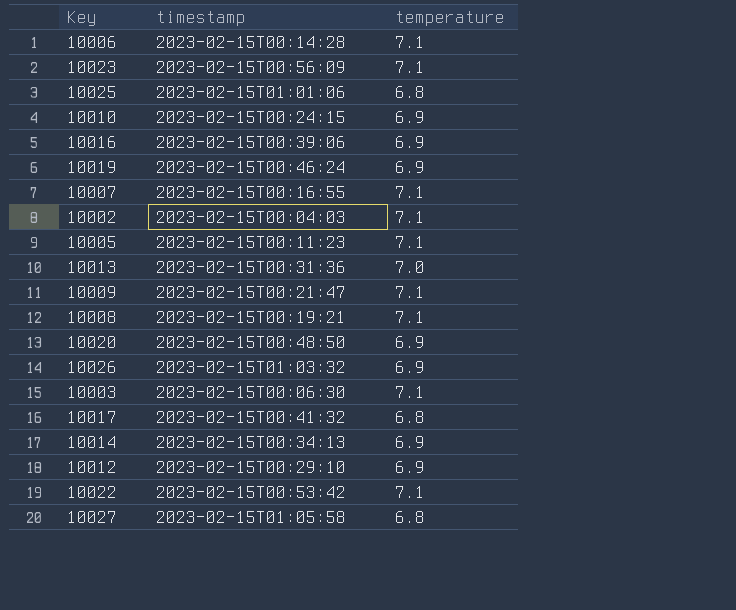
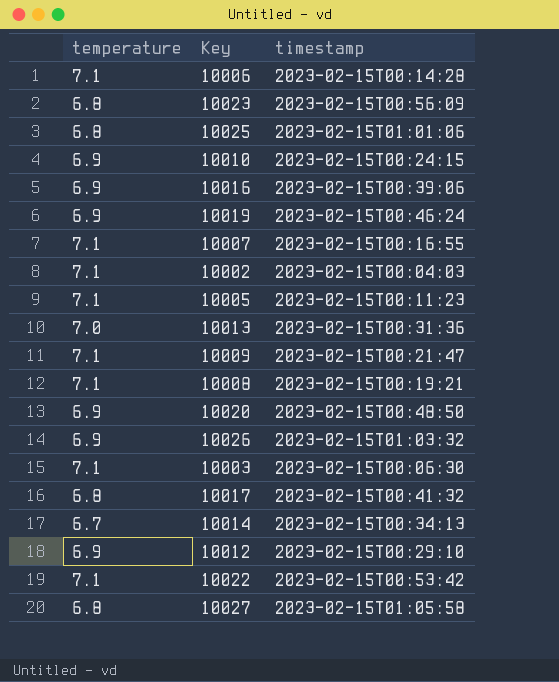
column temperature | position: 3 -> 1
10023 | temperature: 7.1 -> 6.8
10014 | temperature: 6.9 -> 6.7

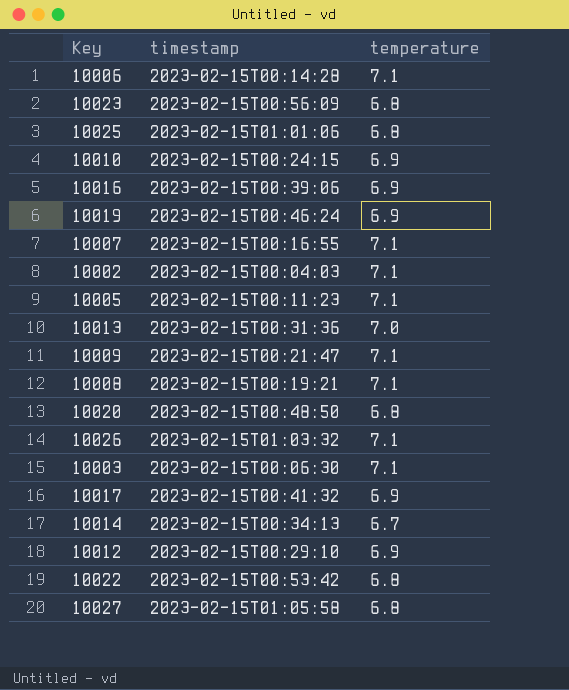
column temperature | position: 1 -> 3
10020 | temperature: 6.9 -> 6.8
10026 | temperature: 6.9 -> 7.1
10017 | temperature: 6.8 -> 6.9
10022 | temperature: 7.1 -> 6.8

